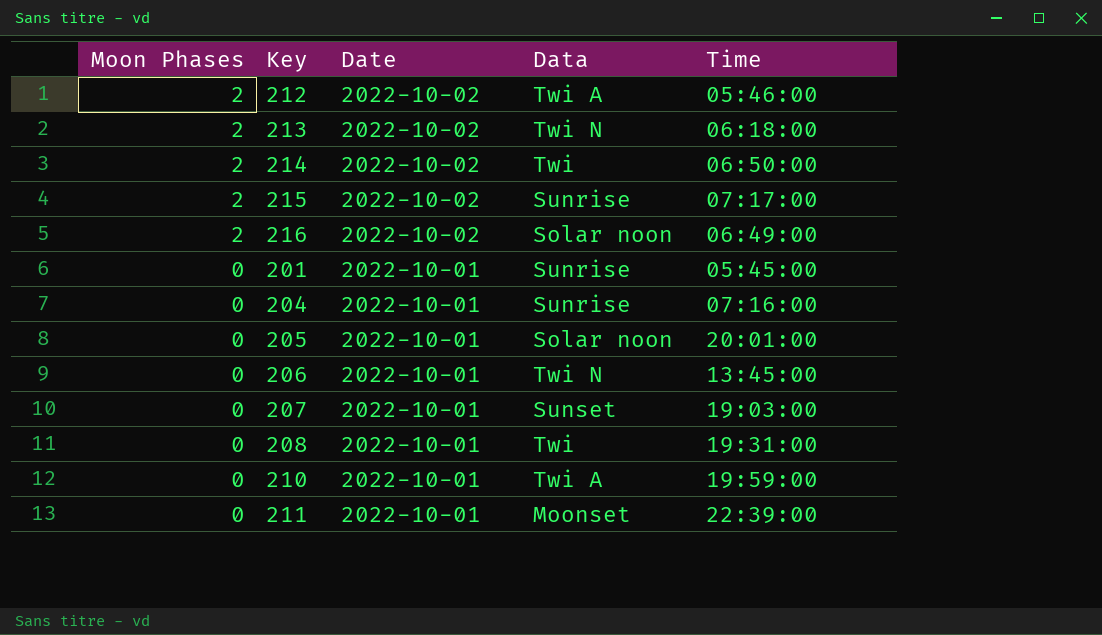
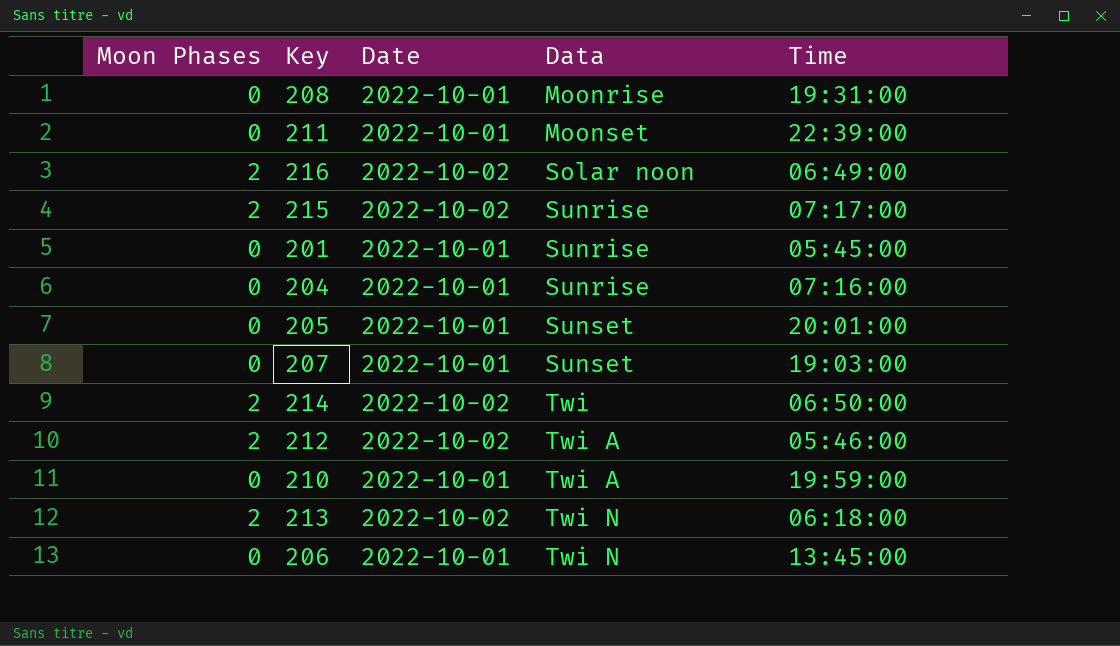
row order: Moon Phases descending -> Data ascending
208 | Data: Twi -> Moonrise
205 | Data: Solar noon -> Sunset

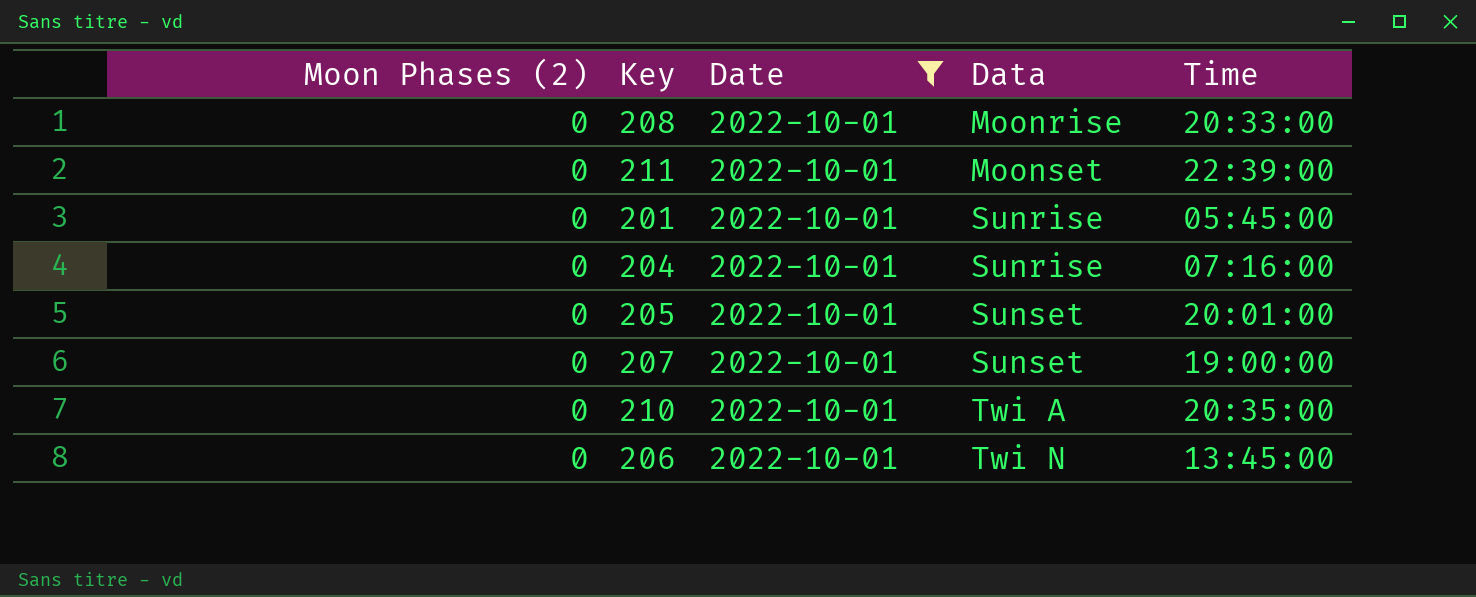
filter: none -> Date = 2022-10-01
column name: Moon Phases -> Moon Phases (2)
208 | Time: 19:31:00 -> 20:33:00
207 | Time: 19:03:00 -> 19:00:00
210 | Time: 19:59:00 -> 20:35:00

